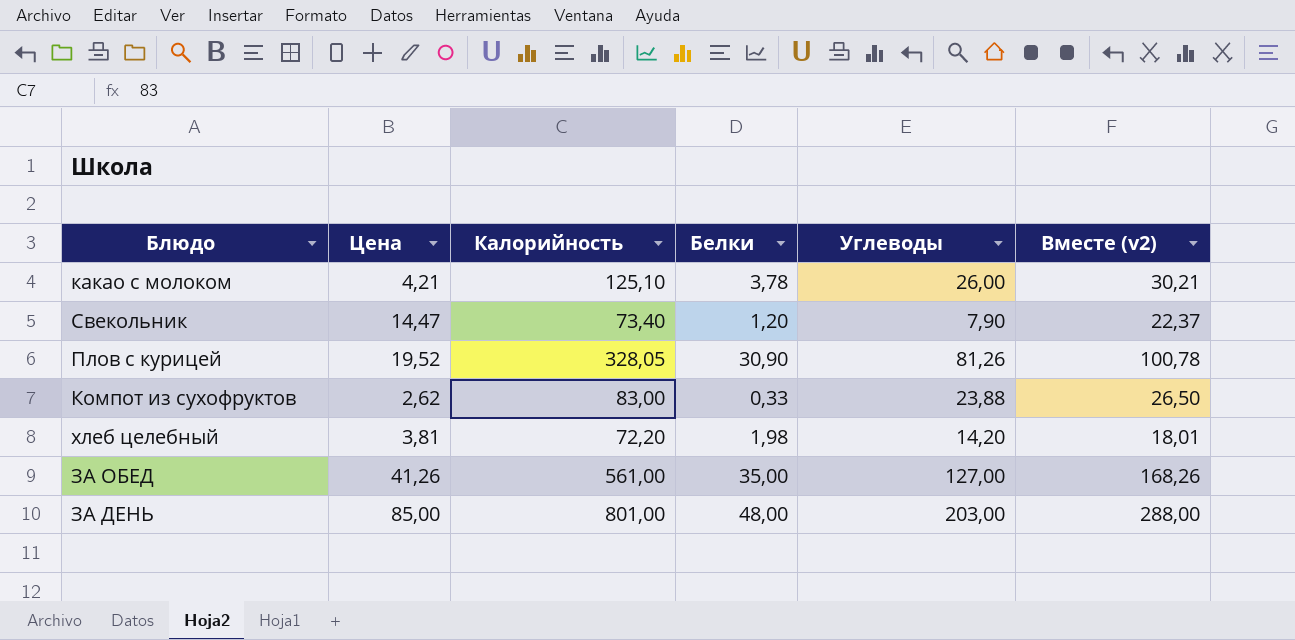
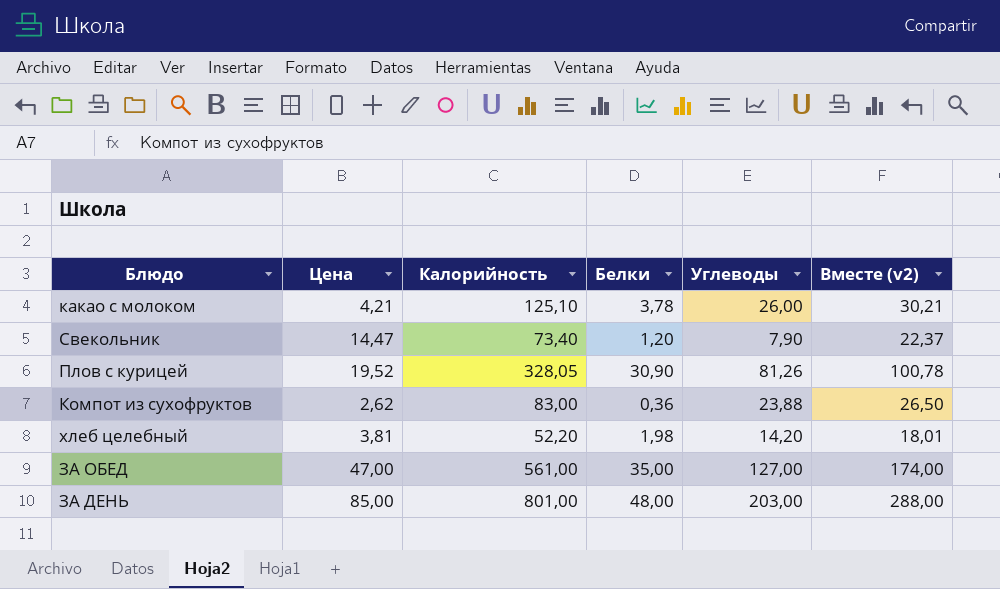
Компот из сухофруктов | Белки: 0,33 -> 0,36
хлеб целебный | Калорийность: 72,20 -> 52,20
ЗА ОБЕД | Цена: 41,26 -> 47,00
ЗА ОБЕД | Вместе (v2): 168,26 -> 174,00

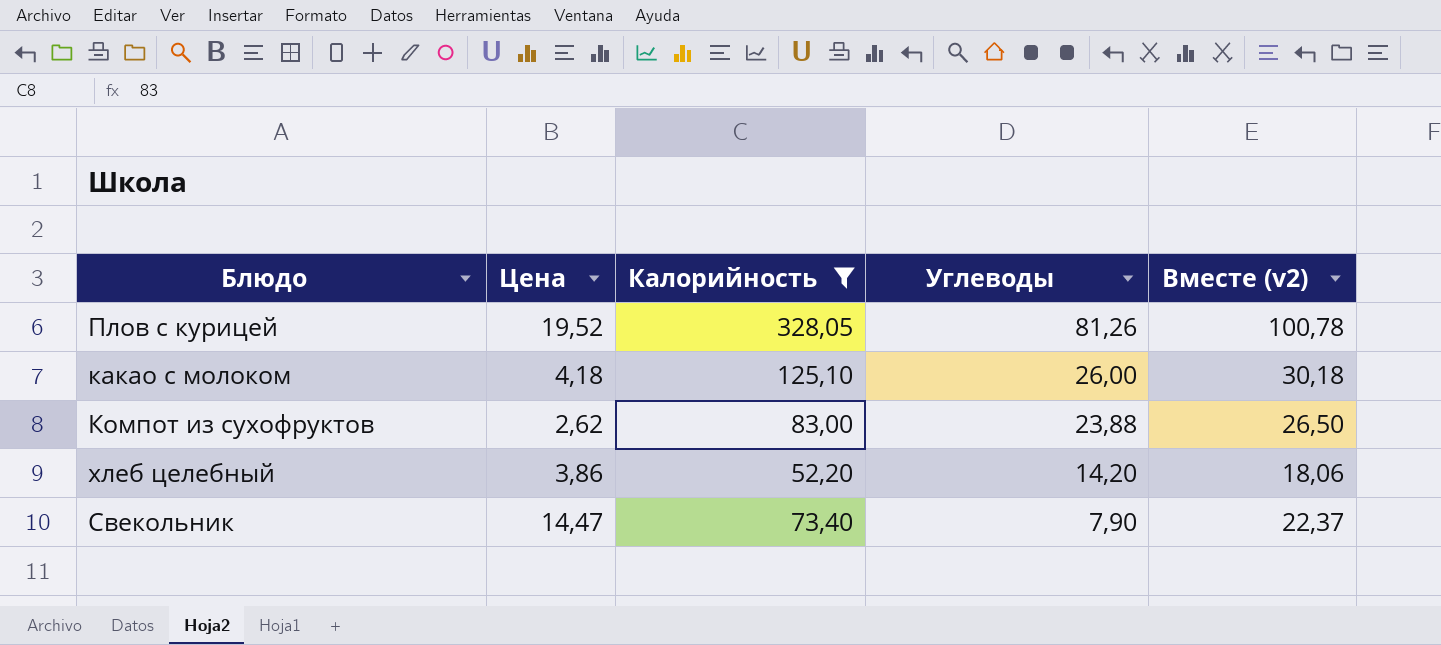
filter: none -> Калорийность <= 328,05
row order: none -> Углеводы descending
column Белки | position: 4 -> none
какао с молоком | Цена: 4,21 -> 4,18
какао с молоком | Вместе (v2): 30,21 -> 30,18
хлеб целебный | Цена: 3,81 -> 3,86
хлеб целебный | Вместе (v2): 18,01 -> 18,06

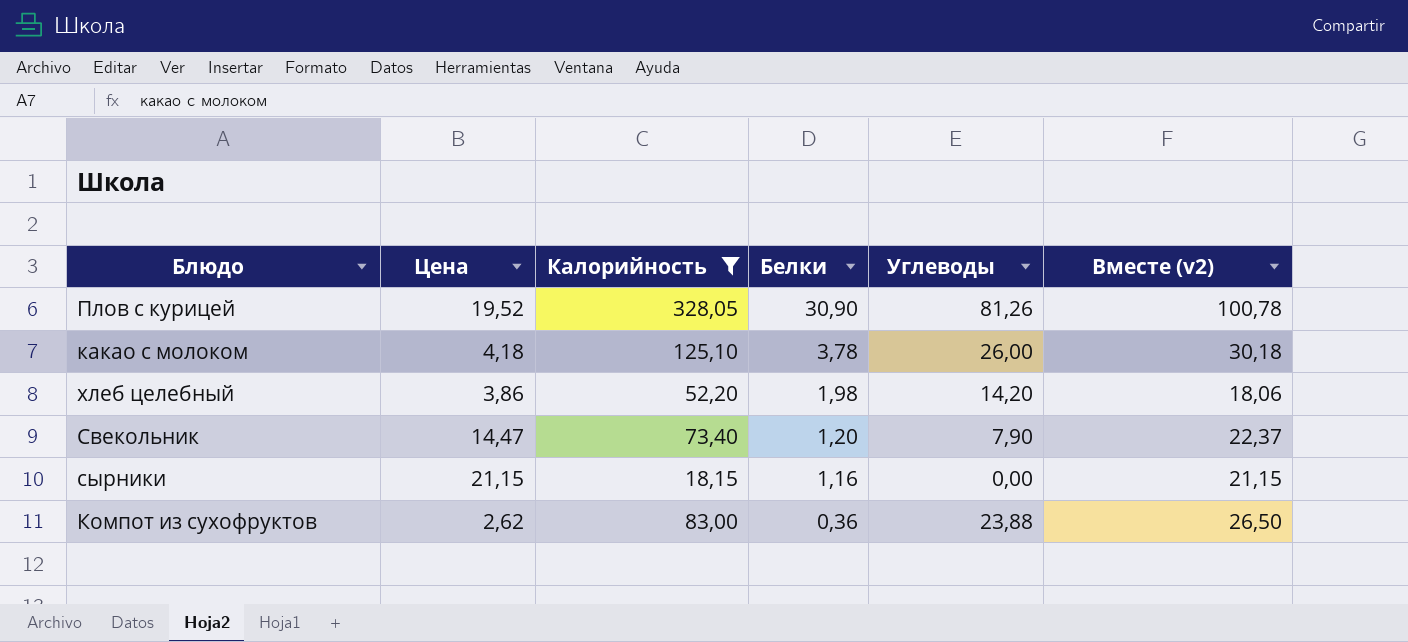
row order: Углеводы descending -> Белки descending
column Белки | position: none -> 4
row сырники: none -> 21,15 | 18,15 | 1,16 | 0,00 | 21,15

